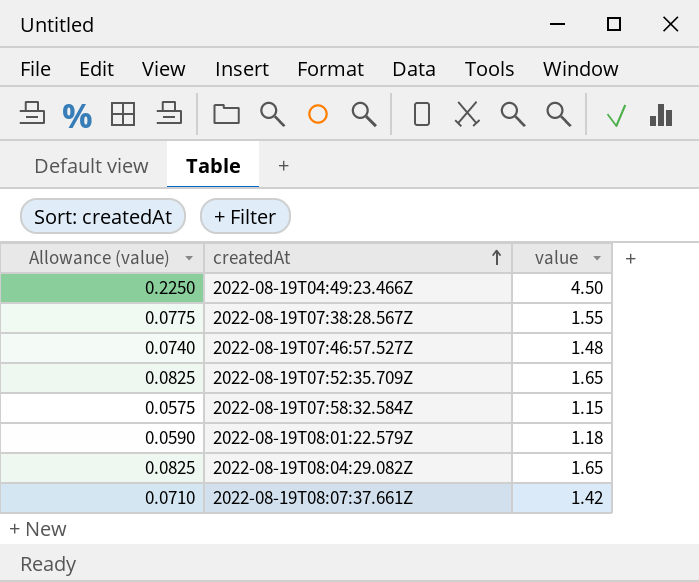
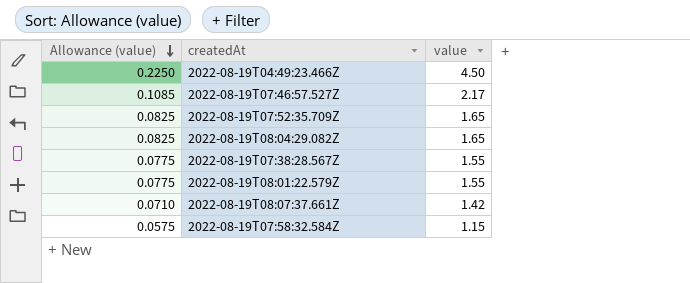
row order: createdAt ascending -> Allowance (value) descending
2022-08-19T07:46:57.527Z | Allowance (value): 0.0740 -> 0.1085
2022-08-19T07:46:57.527Z | value: 1.48 -> 2.17
2022-08-19T08:01:22.579Z | Allowance (value): 0.0590 -> 0.0775
2022-08-19T08:01:22.579Z | value: 1.18 -> 1.55

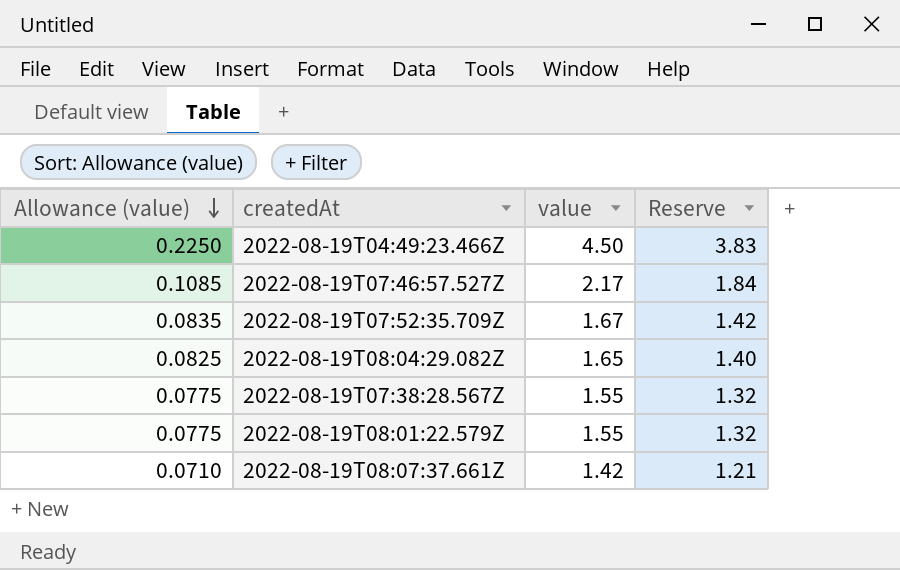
column Reserve | formula: none -> [value] * 0.85
row 2022-08-19T07:58:32.584Z: 0.0575 | 1.15 -> none
2022-08-19T07:52:35.709Z | Allowance (value): 0.0825 -> 0.0835
2022-08-19T07:52:35.709Z | value: 1.65 -> 1.67

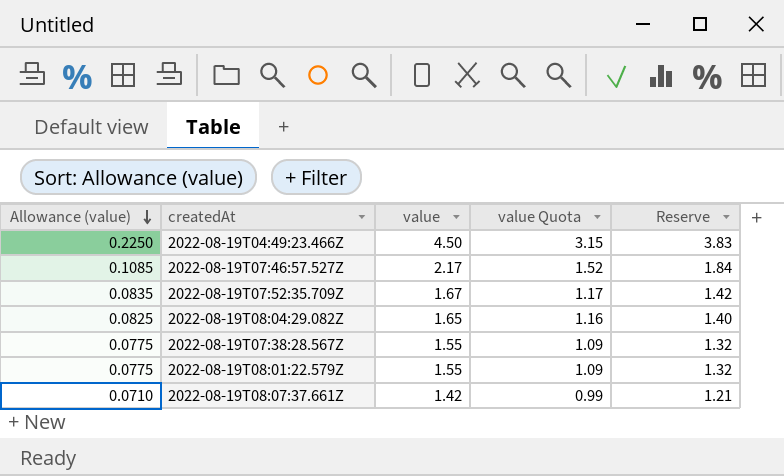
column value Quota | formula: none -> [value] * 0.7

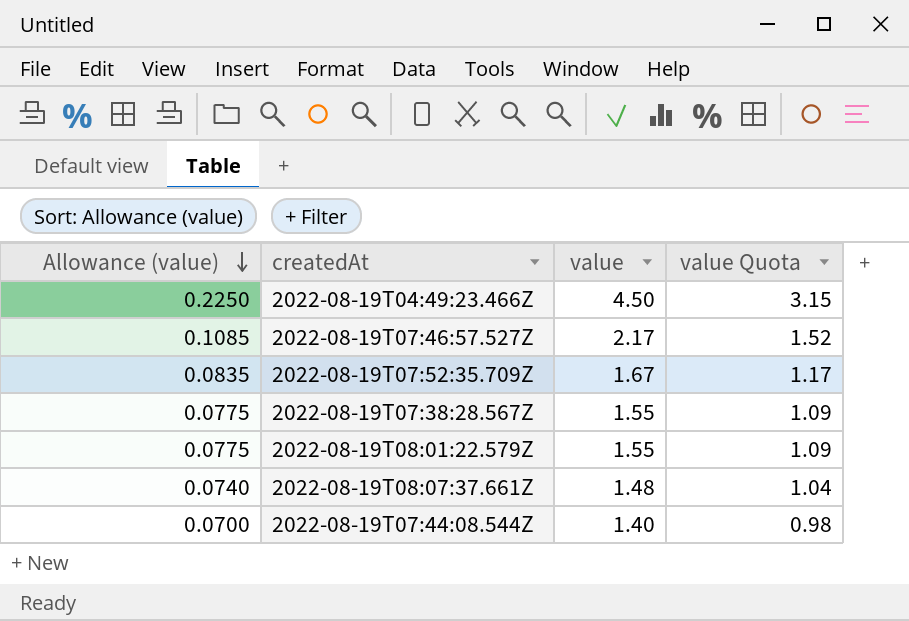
column Reserve | formula: [value] * 0.85 -> none
row 2022-08-19T08:04:29.082Z: 0.0825 | 1.65 | 1.16 | 1.40 -> none
2022-08-19T08:07:37.661Z | Allowance (value): 0.0710 -> 0.0740
2022-08-19T08:07:37.661Z | value: 1.42 -> 1.48
2022-08-19T08:07:37.661Z | value Quota: 0.99 -> 1.04
row 2022-08-19T07:44:08.544Z: none -> 0.0700 | 1.40 | 0.98

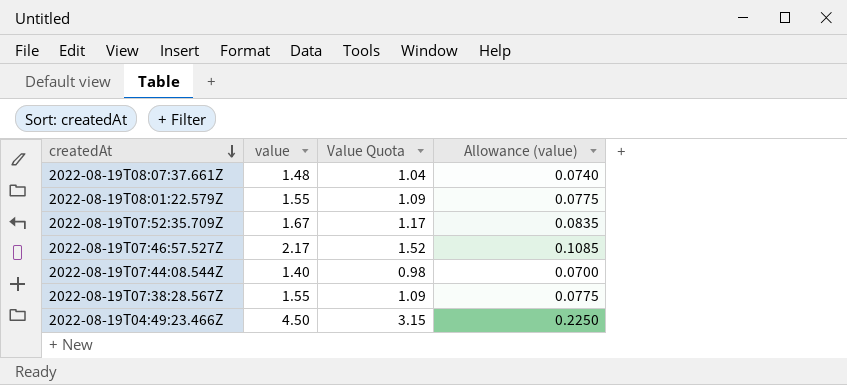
row order: Allowance (value) descending -> createdAt descending
column name: value Quota -> Value Quota
column Allowance (value) | position: 1 -> 4

